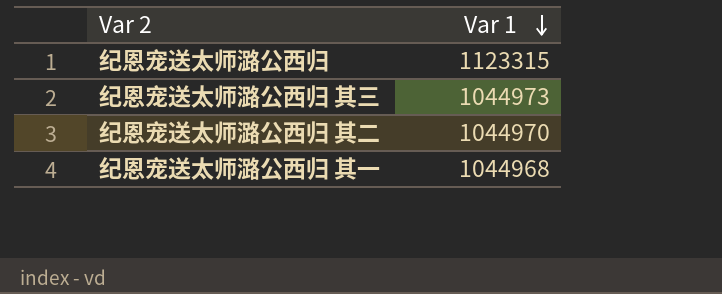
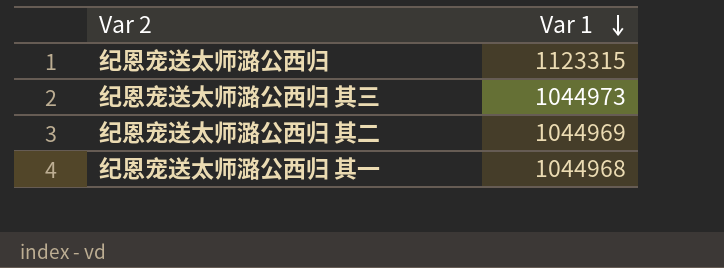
纪恩宠送太师潞公西归 其二 | Var 1: 1044970 -> 1044969

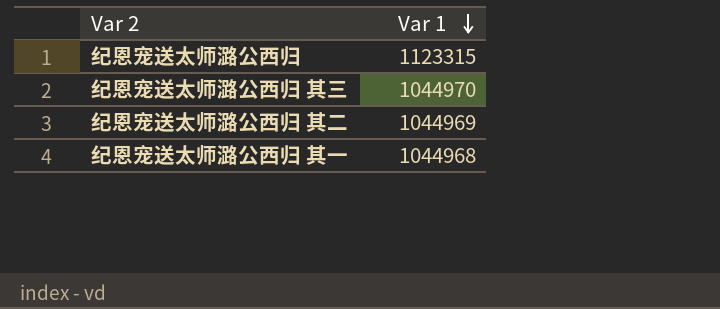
纪恩宠送太师潞公西归 其三 | Var 1: 1044973 -> 1044970

